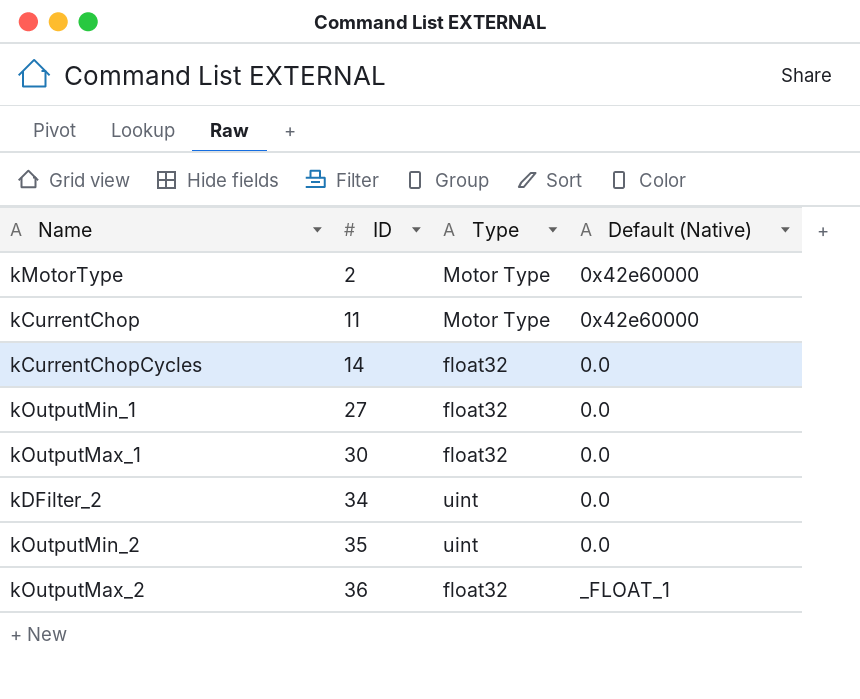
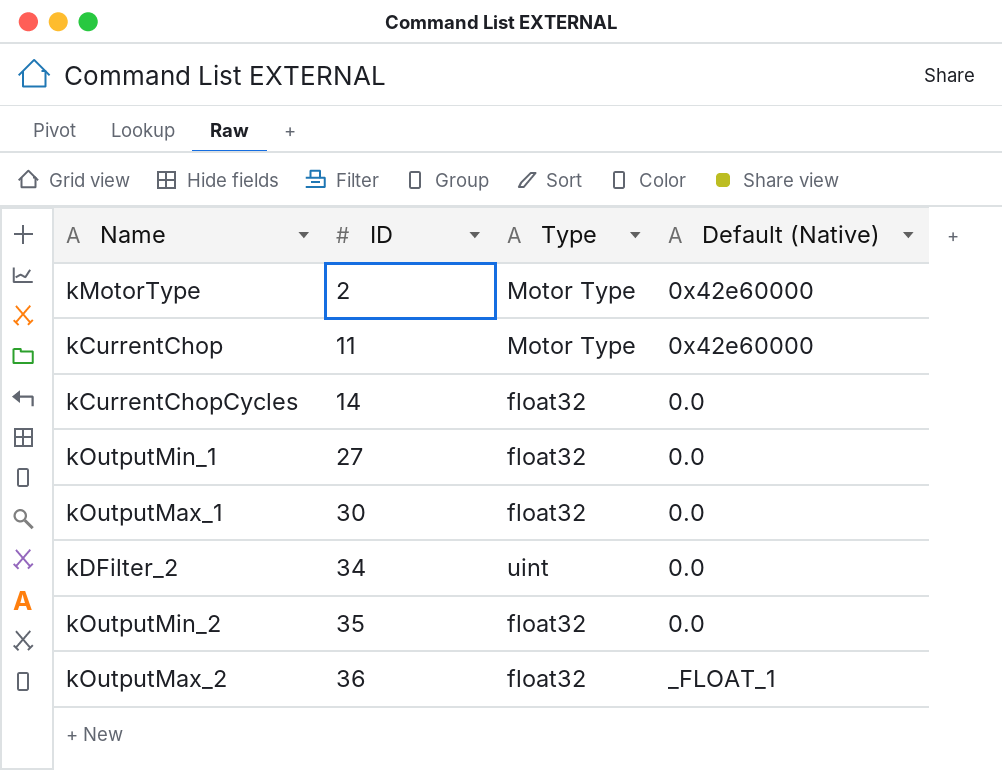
kOutputMin_2 | Type: uint -> float32

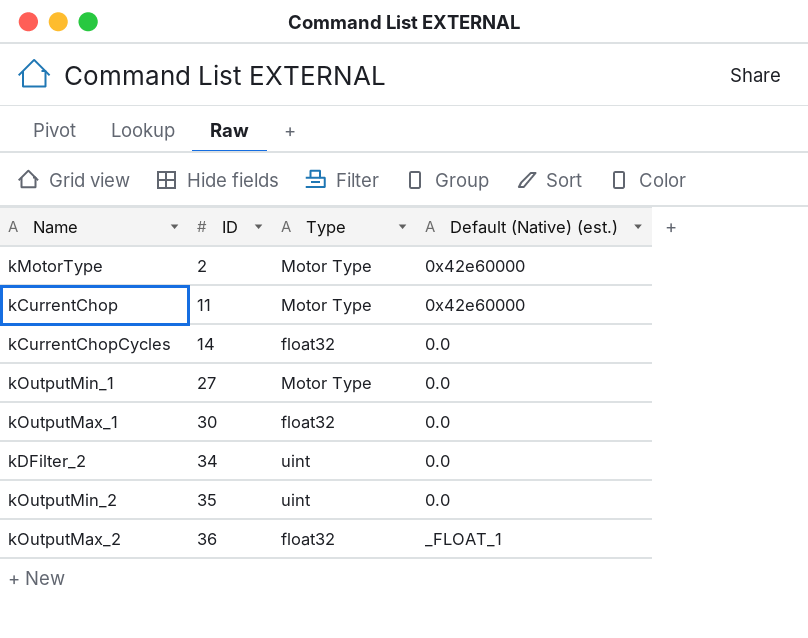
column name: Default (Native) -> Default (Native) (est.)
kOutputMin_1 | Type: float32 -> Motor Type
kOutputMin_2 | Type: float32 -> uint

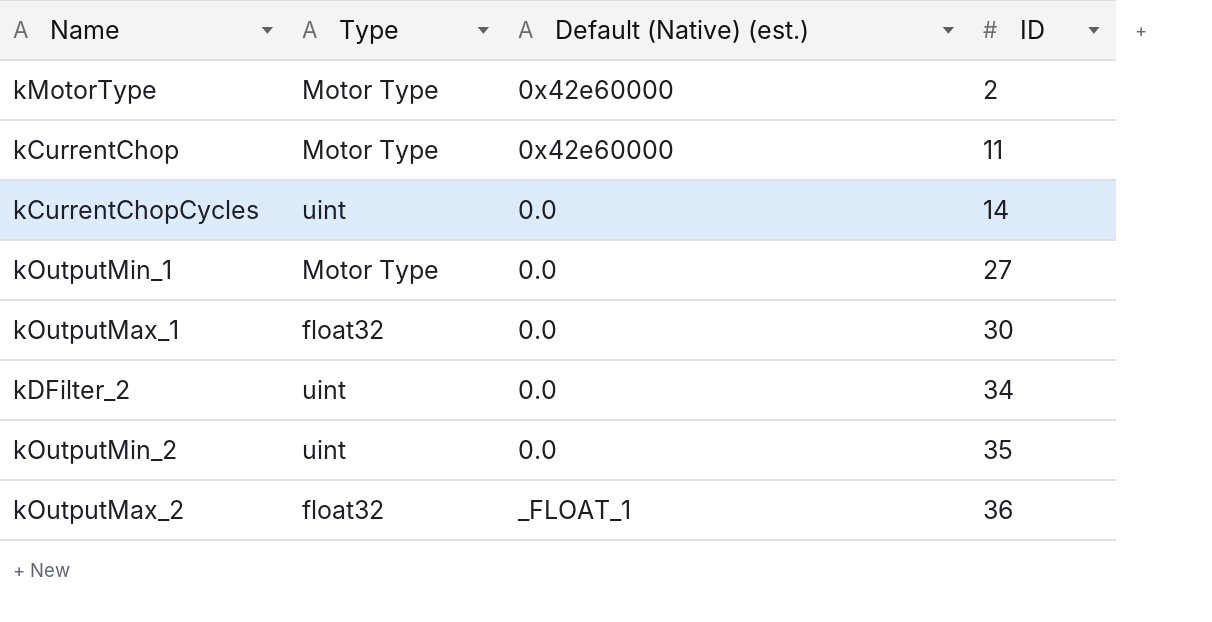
column ID | position: 2 -> 4
kCurrentChopCycles | Type: float32 -> uint

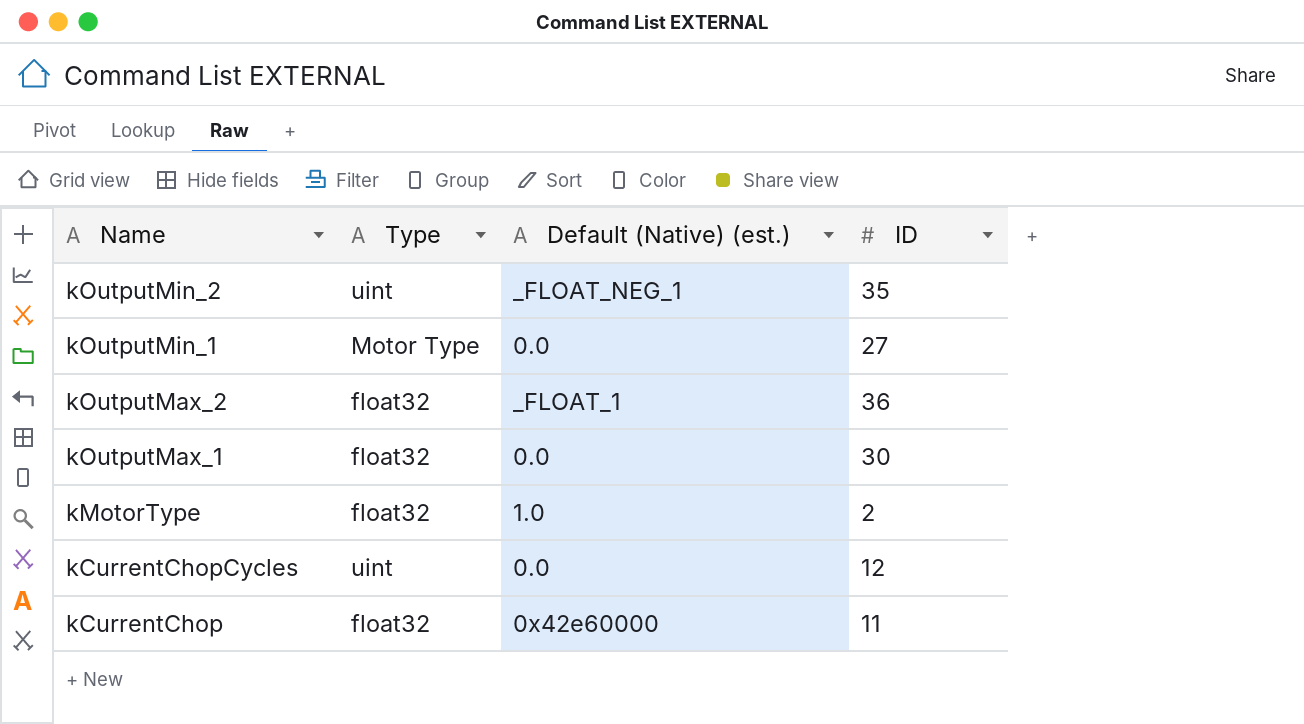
row order: ID ascending -> Name descending
row kDFilter_2: uint | 0.0 | 34 -> none
kOutputMin_2 | Default (Native) (est.): 0.0 -> _FLOAT_NEG_1
kMotorType | Type: Motor Type -> float32
kMotorType | Default (Native) (est.): 0x42e60000 -> 1.0
kCurrentChopCycles | ID: 14 -> 12
kCurrentChop | Type: Motor Type -> float32

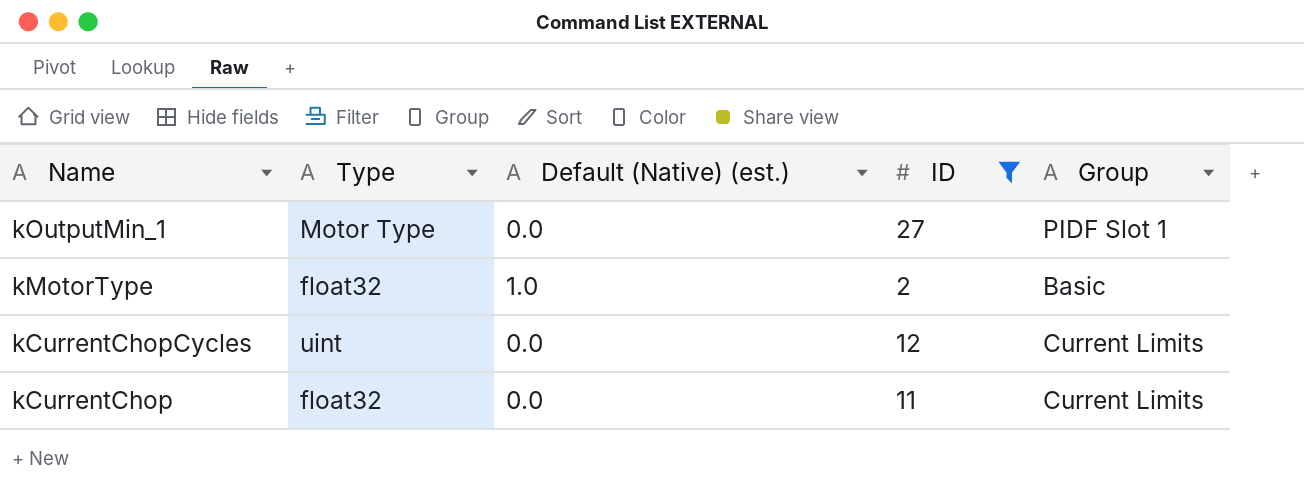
filter: none -> ID <= 27
column Group | position: none -> 5
kCurrentChop | Default (Native) (est.): 0x42e60000 -> 0.0

